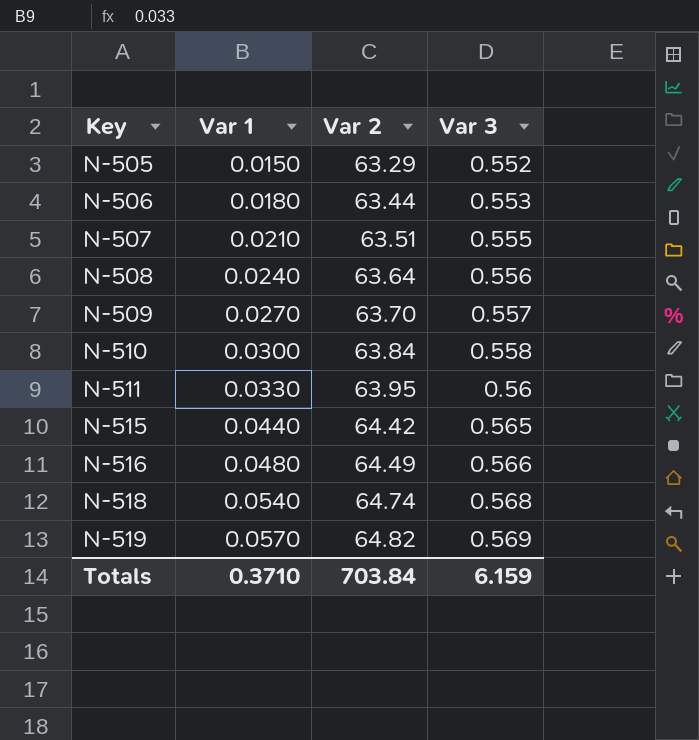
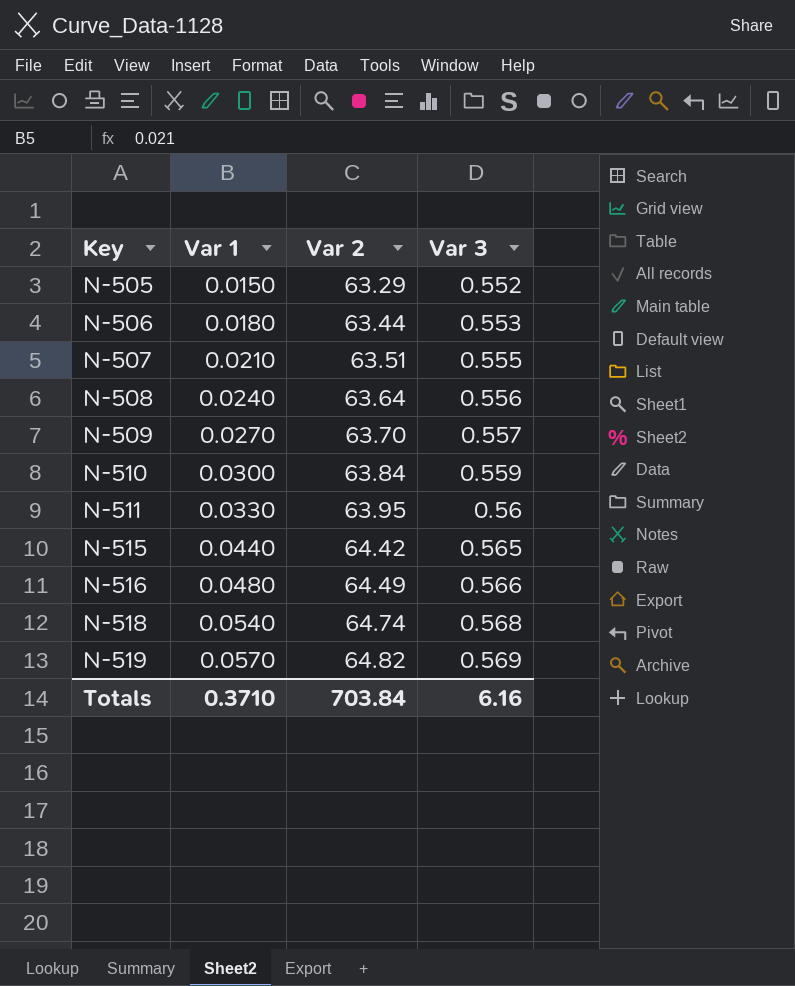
N-510 | Var 3: 0.558 -> 0.559
Totals | Var 3: 6.159 -> 6.16

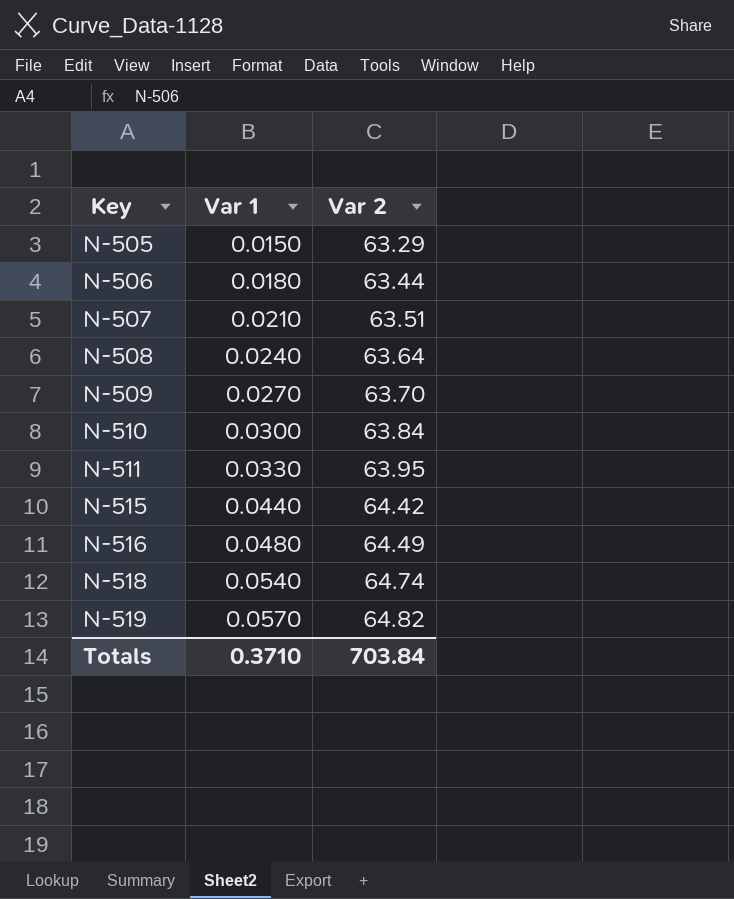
column Var 3 | position: 4 -> none

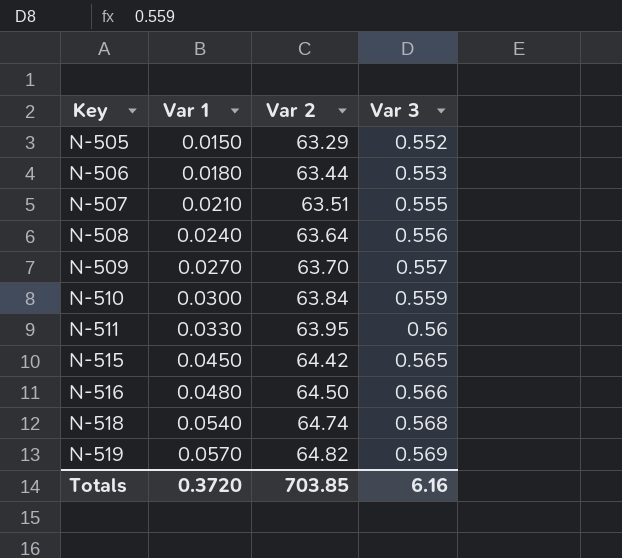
column Var 3 | position: none -> 4
N-515 | Var 1: 0.0440 -> 0.0450
N-516 | Var 2: 64.49 -> 64.50
Totals | Var 1: 0.3710 -> 0.3720
Totals | Var 2: 703.84 -> 703.85

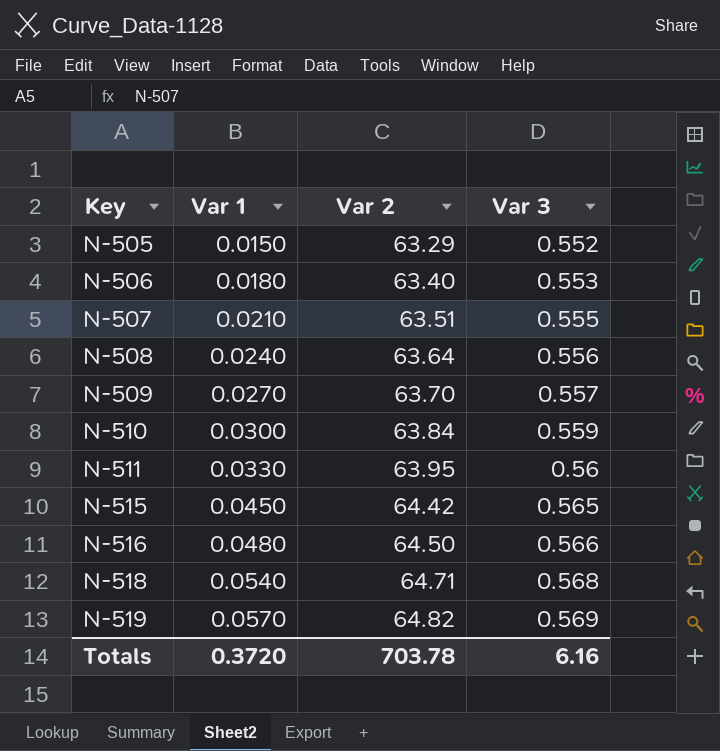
N-506 | Var 2: 63.44 -> 63.40
N-518 | Var 2: 64.74 -> 64.71
Totals | Var 2: 703.85 -> 703.78

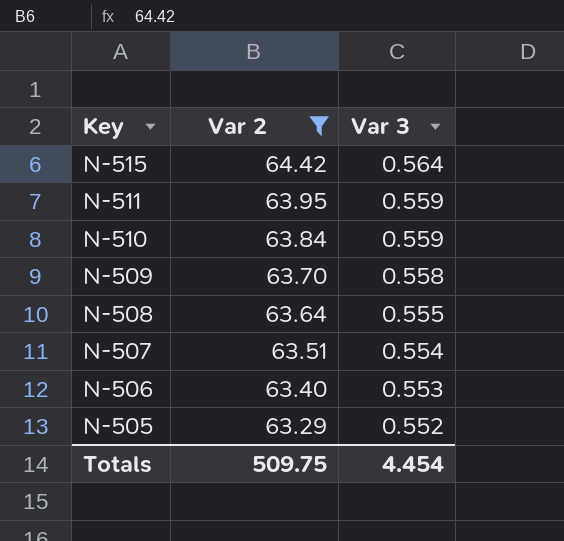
filter: none -> Var 2 <= 64.42
row order: Key ascending -> Key descending
column Var 1 | position: 2 -> none
N-515 | Var 3: 0.565 -> 0.564
N-511 | Var 3: 0.56 -> 0.559
N-509 | Var 3: 0.557 -> 0.558
N-508 | Var 3: 0.556 -> 0.555
N-507 | Var 3: 0.555 -> 0.554
Totals | Var 2: 703.78 -> 509.75
Totals | Var 3: 6.16 -> 4.454

